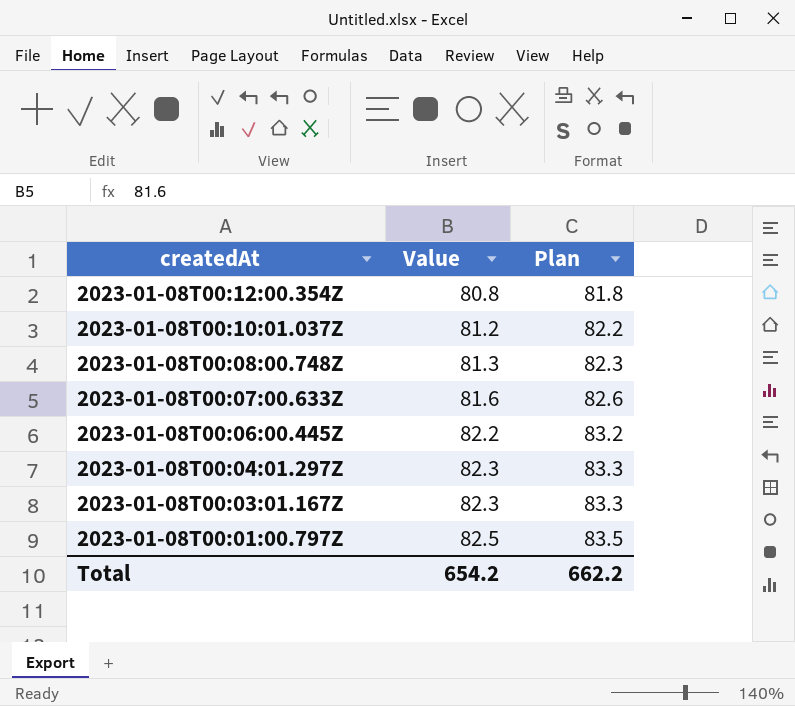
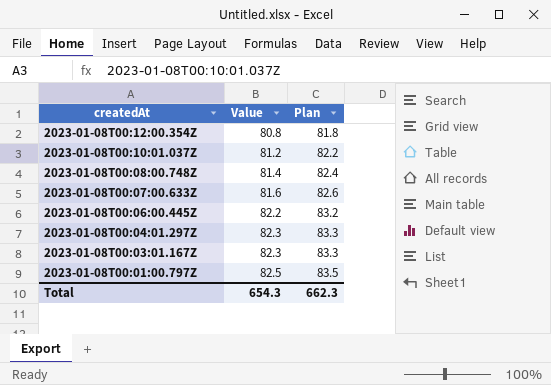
2023-01-08T00:08:00.748Z | Value: 81.3 -> 81.4
2023-01-08T00:08:00.748Z | Plan: 82.3 -> 82.4
Total | Value: 654.2 -> 654.3
Total | Plan: 662.2 -> 662.3

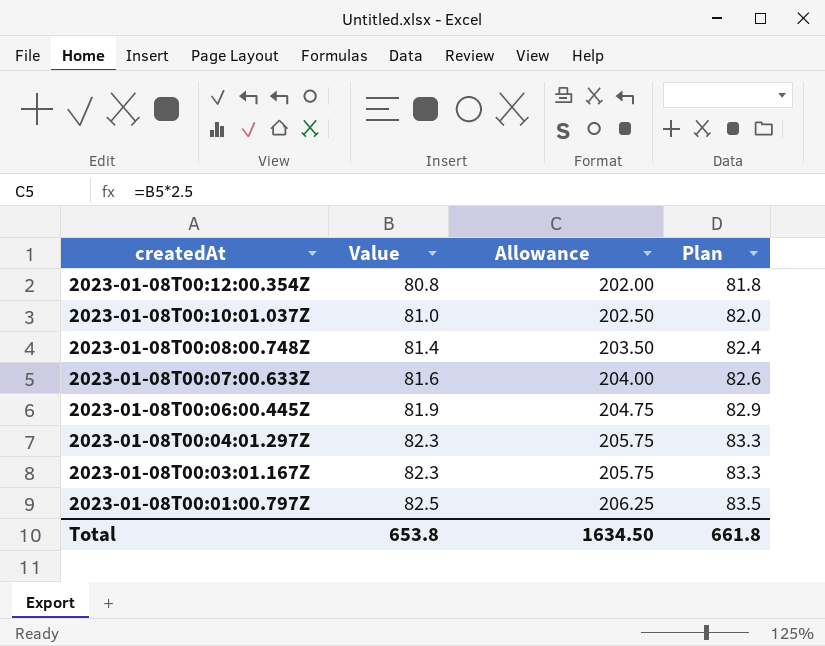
column Allowance | formula: none -> [Value] * 2.5
2023-01-08T00:10:01.037Z | Value: 81.2 -> 81.0
2023-01-08T00:10:01.037Z | Plan: 82.2 -> 82.0
2023-01-08T00:06:00.445Z | Value: 82.2 -> 81.9
2023-01-08T00:06:00.445Z | Plan: 83.2 -> 82.9
Total | Value: 654.3 -> 653.8
Total | Plan: 662.3 -> 661.8

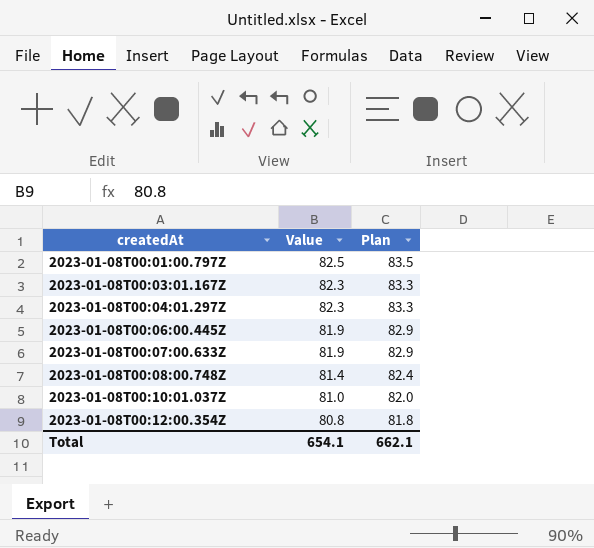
row order: createdAt descending -> createdAt ascending
column Allowance | formula: [Value] * 2.5 -> none
2023-01-08T00:07:00.633Z | Value: 81.6 -> 81.9
2023-01-08T00:07:00.633Z | Plan: 82.6 -> 82.9
Total | Value: 653.8 -> 654.1
Total | Plan: 661.8 -> 662.1

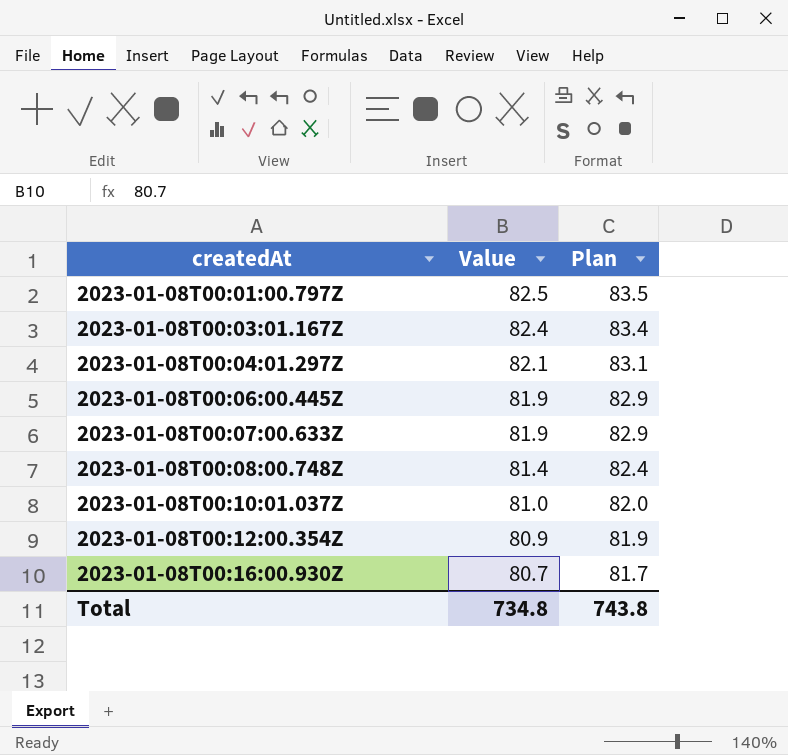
2023-01-08T00:03:01.167Z | Value: 82.3 -> 82.4
2023-01-08T00:03:01.167Z | Plan: 83.3 -> 83.4
2023-01-08T00:04:01.297Z | Value: 82.3 -> 82.1
2023-01-08T00:04:01.297Z | Plan: 83.3 -> 83.1
2023-01-08T00:12:00.354Z | Value: 80.8 -> 80.9
2023-01-08T00:12:00.354Z | Plan: 81.8 -> 81.9
row 2023-01-08T00:16:00.930Z: none -> 80.7 | 81.7
Total | Value: 654.1 -> 734.8
Total | Plan: 662.1 -> 743.8

